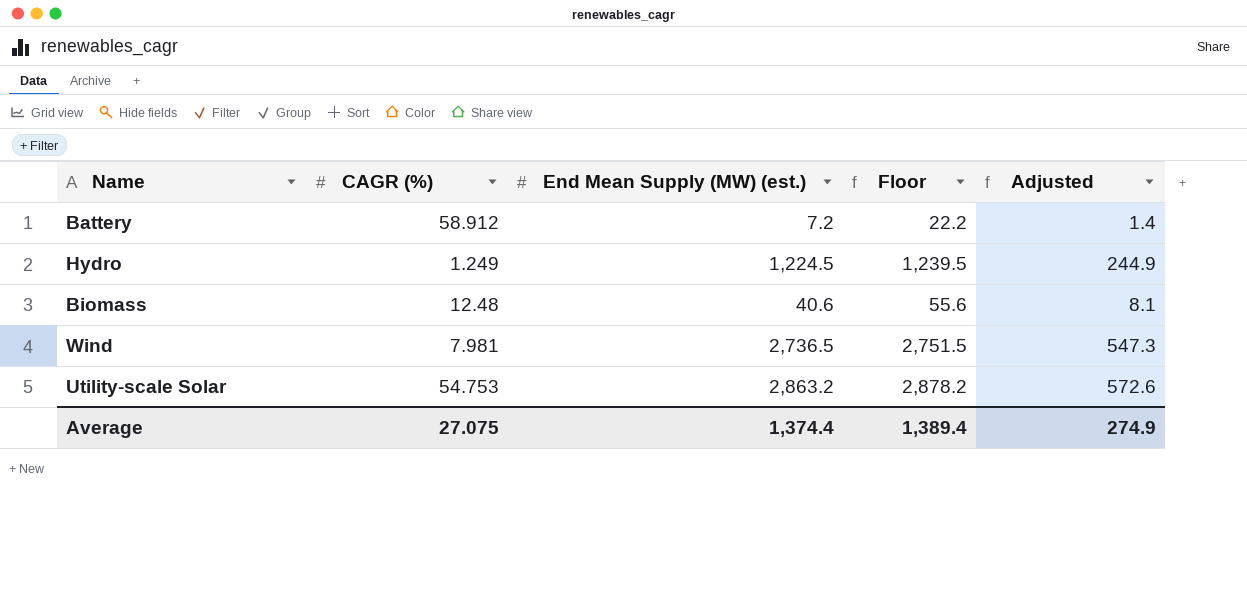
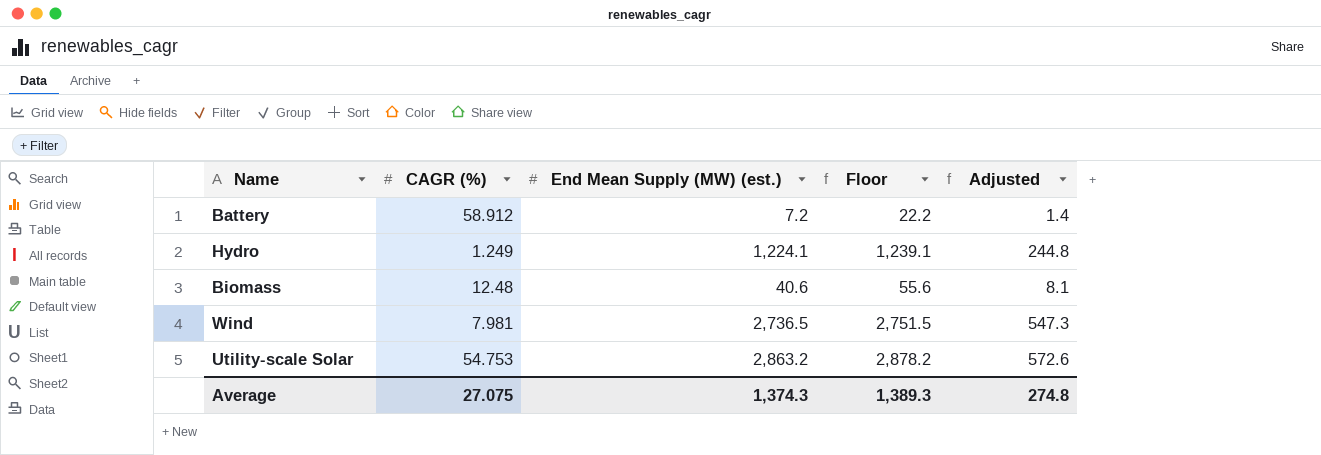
Hydro | End Mean Supply (MW) (est.): 1,224.5 -> 1,224.1
Hydro | Floor: 1,239.5 -> 1,239.1
Hydro | Adjusted: 244.9 -> 244.8
Average | End Mean Supply (MW) (est.): 1,374.4 -> 1,374.3
Average | Floor: 1,389.4 -> 1,389.3
Average | Adjusted: 274.9 -> 274.8

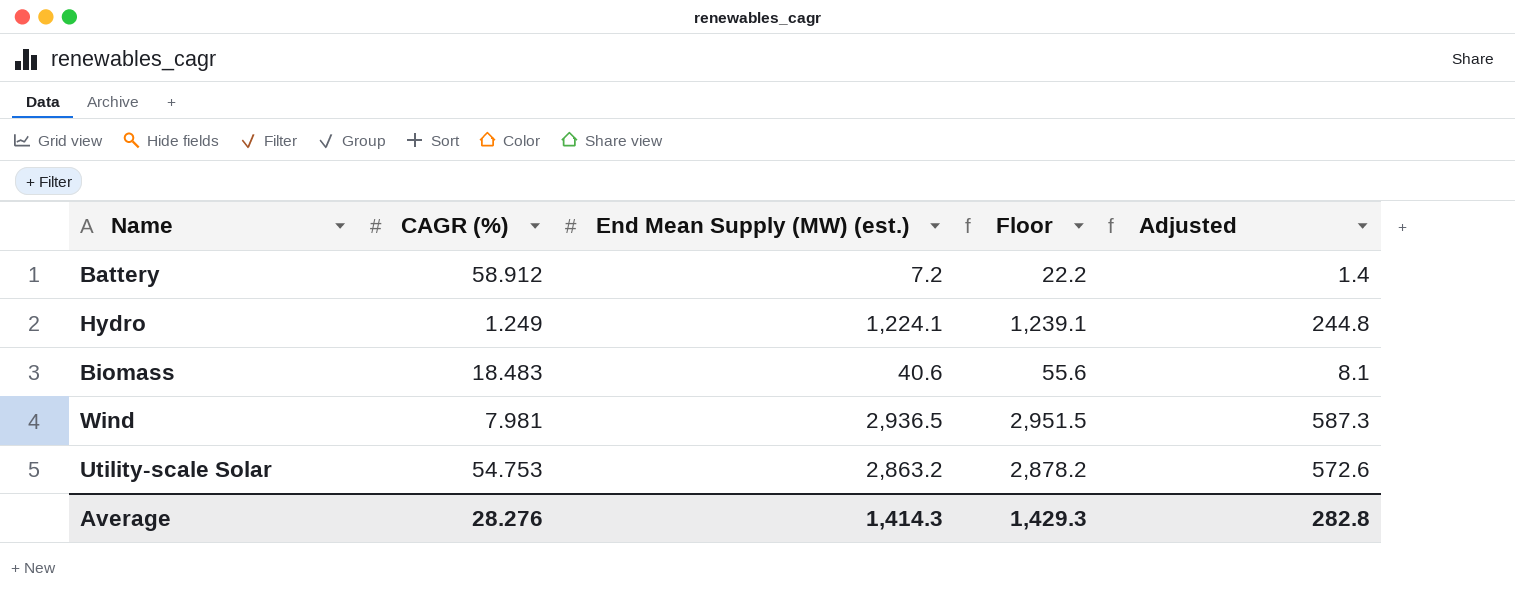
Biomass | CAGR (%): 12.48 -> 18.483
Wind | End Mean Supply (MW) (est.): 2,736.5 -> 2,936.5
Wind | Floor: 2,751.5 -> 2,951.5
Wind | Adjusted: 547.3 -> 587.3
Average | CAGR (%): 27.075 -> 28.276
Average | End Mean Supply (MW) (est.): 1,374.3 -> 1,414.3
Average | Floor: 1,389.3 -> 1,429.3
Average | Adjusted: 274.8 -> 282.8

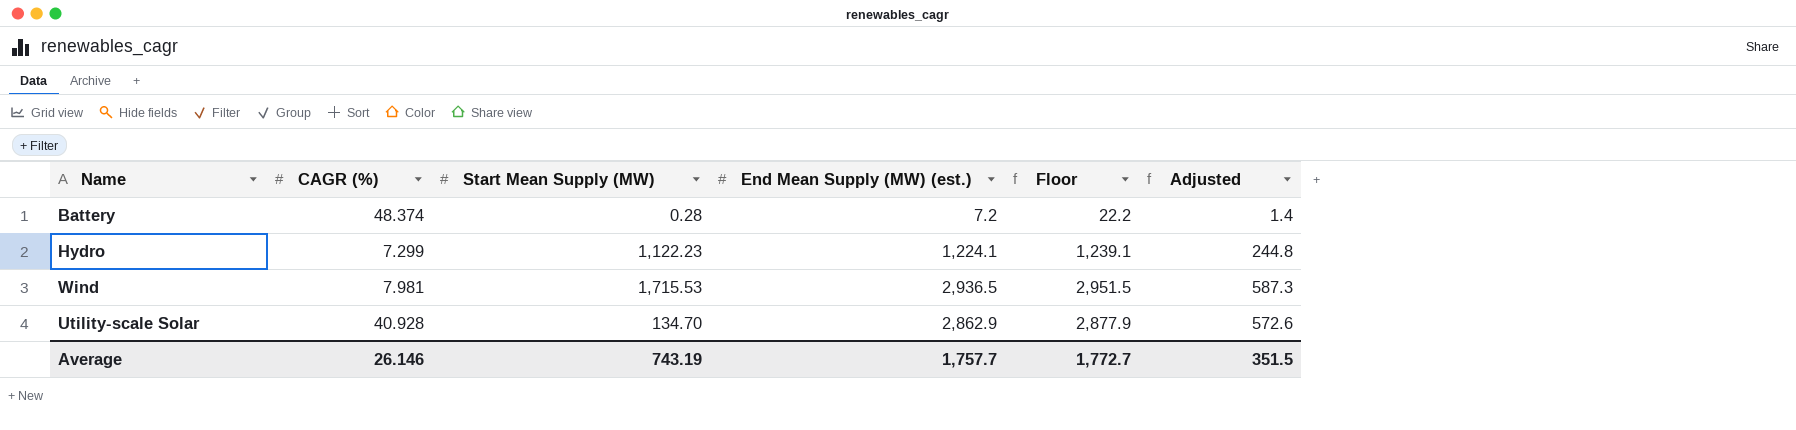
column Start Mean Supply (MW) | position: none -> 3
row Biomass: 18.483 | 40.6 | 55.6 | 8.1 -> none
Battery | CAGR (%): 58.912 -> 48.374
Hydro | CAGR (%): 1.249 -> 7.299
Utility-scale Solar | CAGR (%): 54.753 -> 40.928
Utility-scale Solar | End Mean Supply (MW) (est.): 2,863.2 -> 2,862.9
Utility-scale Solar | Floor: 2,878.2 -> 2,877.9
Average | CAGR (%): 28.276 -> 26.146
Average | End Mean Supply (MW) (est.): 1,414.3 -> 1,757.7
Average | Floor: 1,429.3 -> 1,772.7
Average | Adjusted: 282.8 -> 351.5

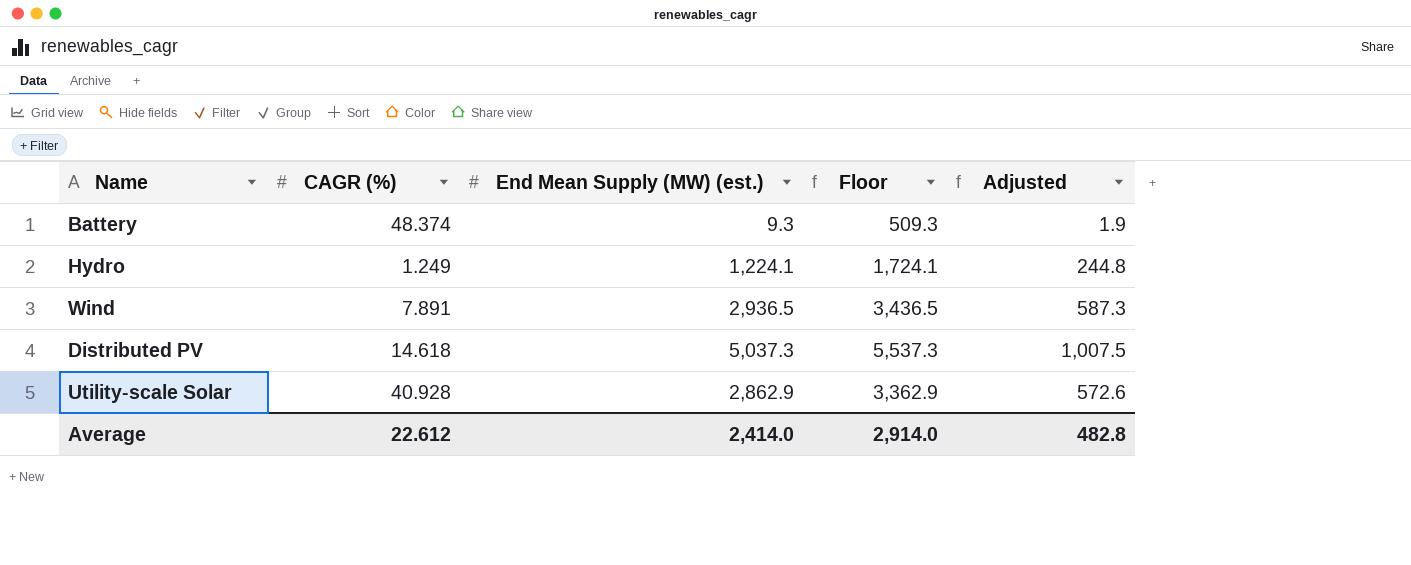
column Start Mean Supply (MW) | position: 3 -> none
column Floor | formula: [End Mean Supply (MW) (est.)] + 15 -> [End Mean Supply (MW) (est.)] + 500
Battery | End Mean Supply (MW) (est.): 7.2 -> 9.3
Battery | Adjusted: 1.4 -> 1.9
Hydro | CAGR (%): 7.299 -> 1.249
Wind | CAGR (%): 7.981 -> 7.891
row Distributed PV: none -> 14.618 | 5,037.3 | 5,537.3 | 1,007.5
Average | CAGR (%): 26.146 -> 22.612
Average | End Mean Supply (MW) (est.): 1,757.7 -> 2,414.0
Average | Floor: 1,772.7 -> 2,914.0
Average | Adjusted: 351.5 -> 482.8

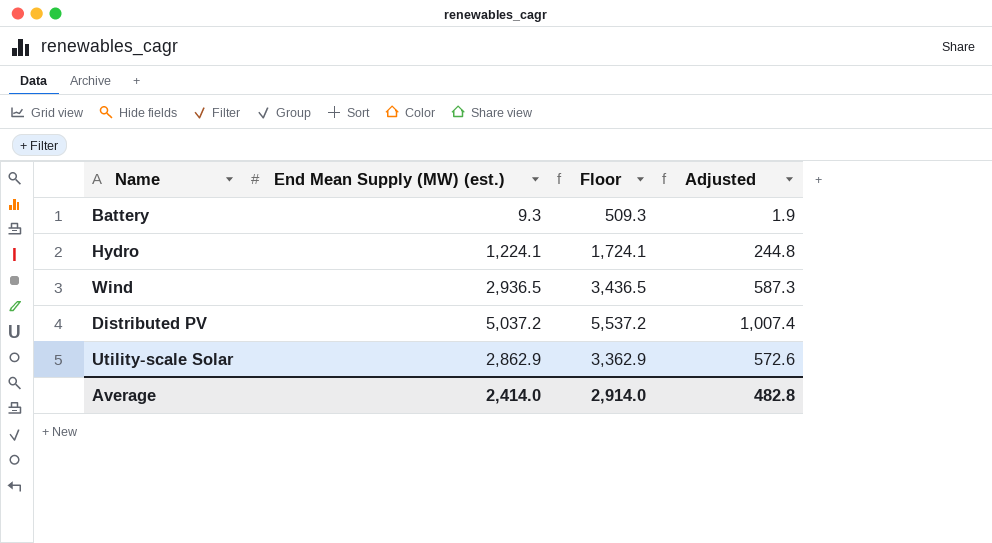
column CAGR (%) | position: 2 -> none
Distributed PV | End Mean Supply (MW) (est.): 5,037.3 -> 5,037.2
Distributed PV | Floor: 5,537.3 -> 5,537.2
Distributed PV | Adjusted: 1,007.5 -> 1,007.4

